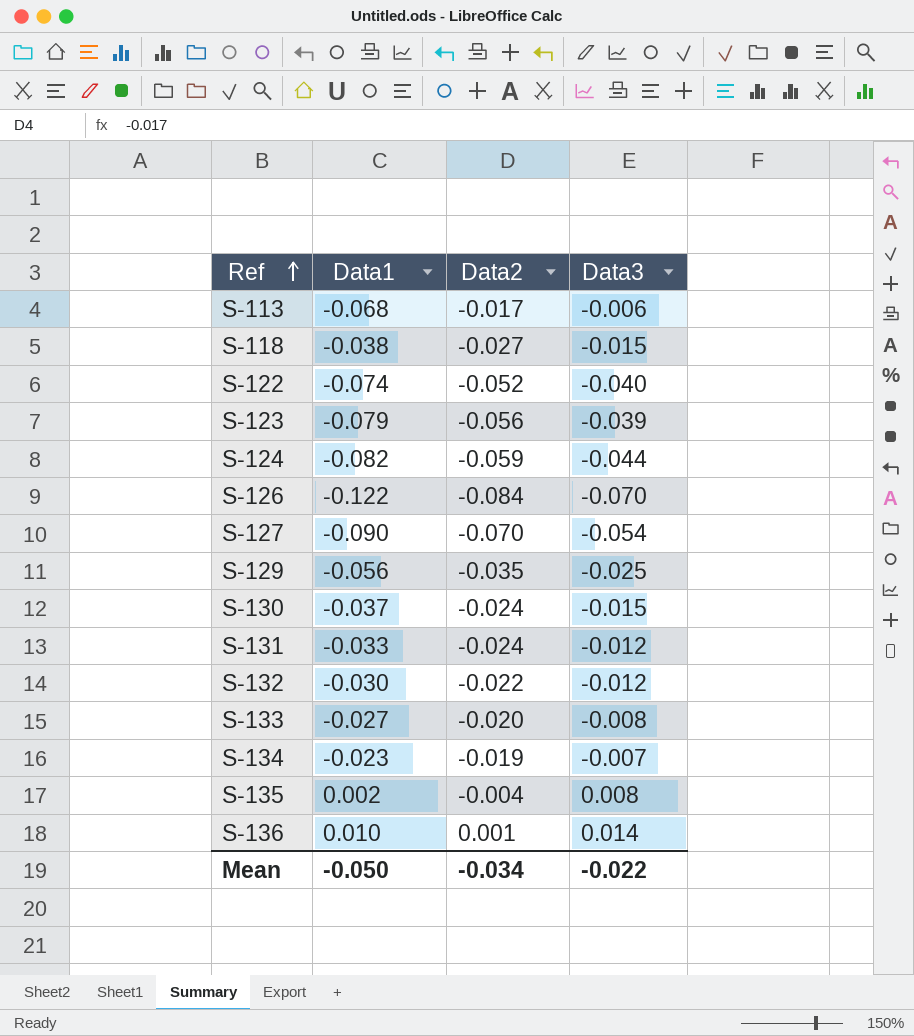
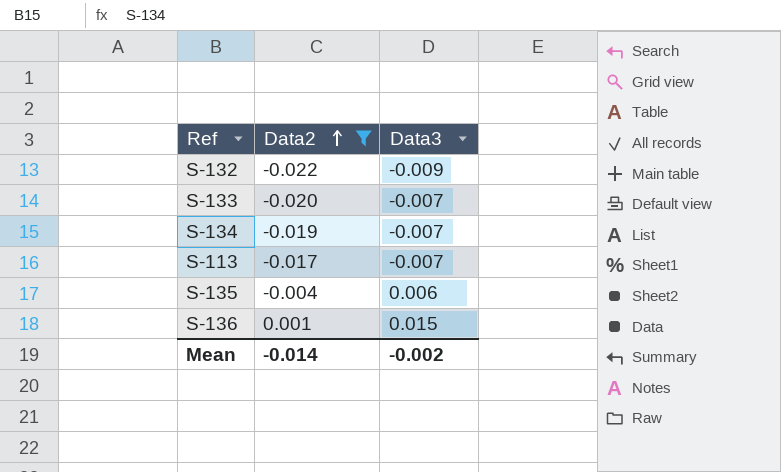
filter: none -> Data2 >= -0.022
row order: Ref ascending -> Data2 ascending
column Data1 | position: 2 -> none
S-132 | Data3: -0.012 -> -0.009
S-133 | Data3: -0.008 -> -0.007
S-113 | Data3: -0.006 -> -0.007
S-135 | Data3: 0.008 -> 0.006
S-136 | Data3: 0.014 -> 0.015
Mean | Data2: -0.034 -> -0.014
Mean | Data3: -0.022 -> -0.002

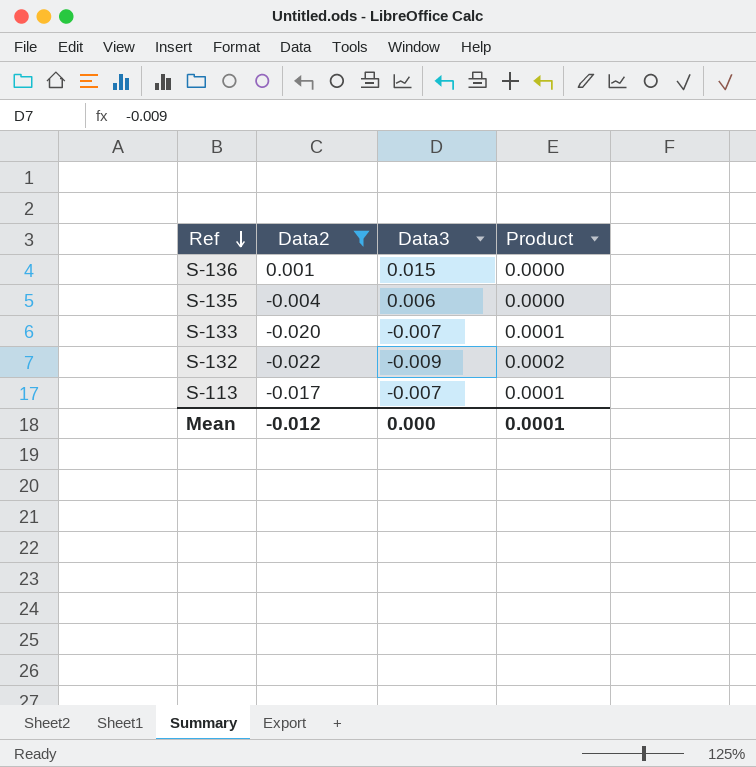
row order: Data2 ascending -> Ref descending
column Product | formula: none -> [Data2] * [Data3]
row S-134: -0.019 | -0.007 -> none
Mean | Data2: -0.014 -> -0.012
Mean | Data3: -0.002 -> 0.000

